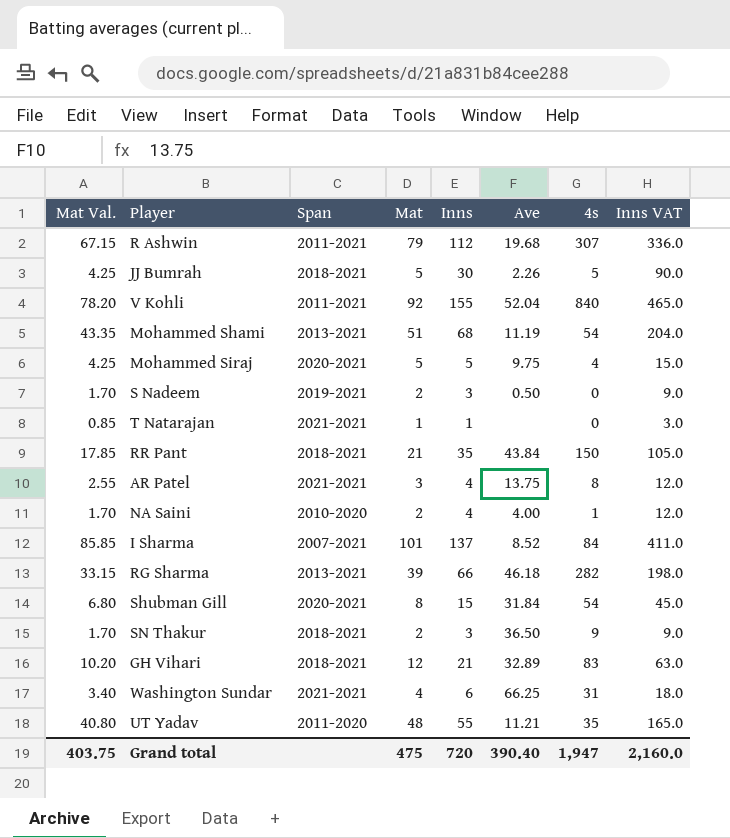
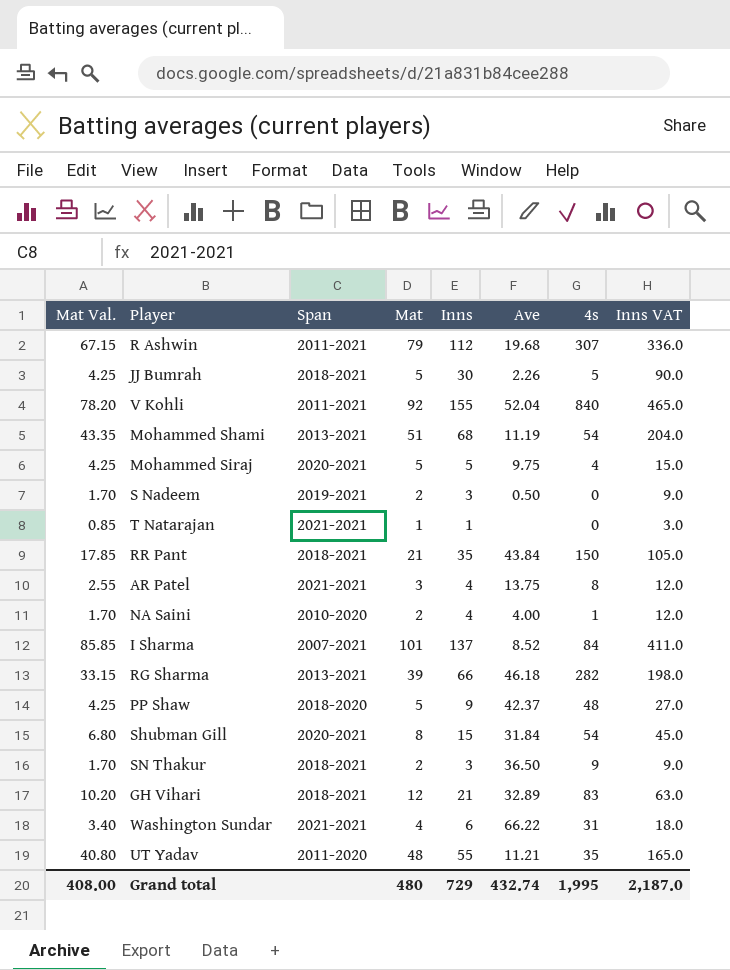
row PP Shaw: none -> 4.25 | 2018-2020 | 5 | 9 | 42.37 | 48 | 27.0
Washington Sundar | Ave: 66.25 -> 66.22
Grand total | Mat Val.: 403.75 -> 408.00
Grand total | Mat: 475 -> 480
Grand total | Inns: 720 -> 729
Grand total | Ave: 390.40 -> 432.74
Grand total | 4s: 1,947 -> 1,995
Grand total | Inns VAT: 2,160.0 -> 2,187.0

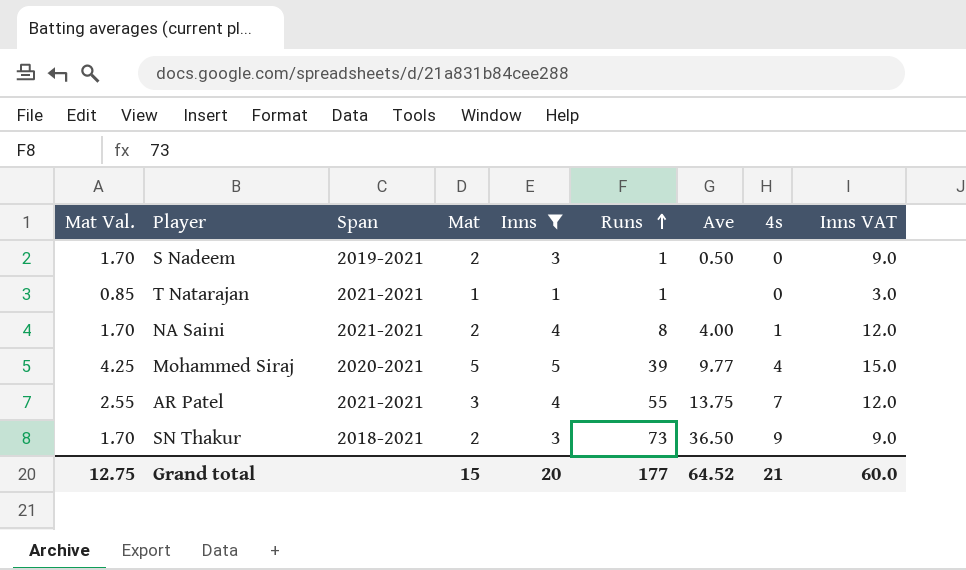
filter: none -> Inns <= 5
row order: none -> Runs ascending
column Runs | position: none -> 6
NA Saini | Span: 2010-2020 -> 2021-2021
Mohammed Siraj | Ave: 9.75 -> 9.77
AR Patel | 4s: 8 -> 7
Grand total | Mat Val.: 408.00 -> 12.75
Grand total | Mat: 480 -> 15
Grand total | Inns: 729 -> 20
Grand total | Ave: 432.74 -> 64.52
Grand total | 4s: 1,995 -> 21
Grand total | Inns VAT: 2,187.0 -> 60.0

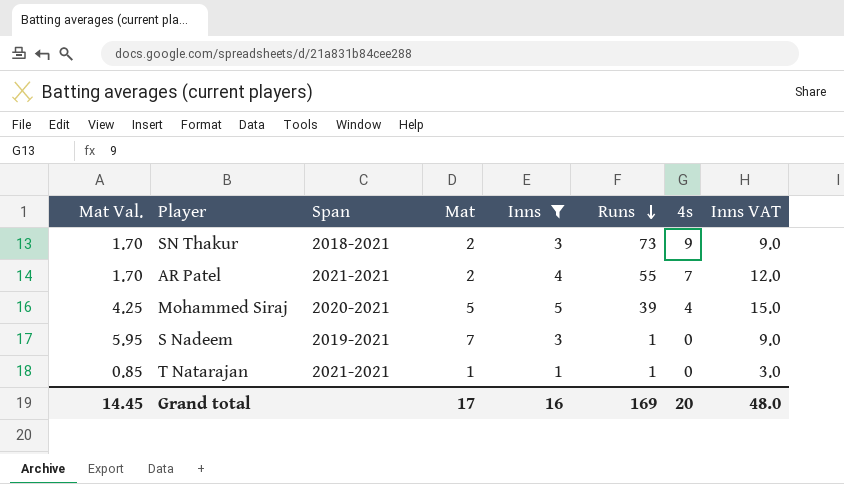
row order: Runs ascending -> Runs descending
column Ave | position: 7 -> none
row NA Saini: 1.70 | 2021-2021 | 2 | 4 | 8 | 4.00 | 1 | 12.0 -> none
AR Patel | Mat Val.: 2.55 -> 1.70
AR Patel | Mat: 3 -> 2
S Nadeem | Mat Val.: 1.70 -> 5.95
S Nadeem | Mat: 2 -> 7
Grand total | Mat Val.: 12.75 -> 14.45
Grand total | Mat: 15 -> 17
Grand total | Inns: 20 -> 16
Grand total | Runs: 177 -> 169
Grand total | 4s: 21 -> 20
Grand total | Inns VAT: 60.0 -> 48.0

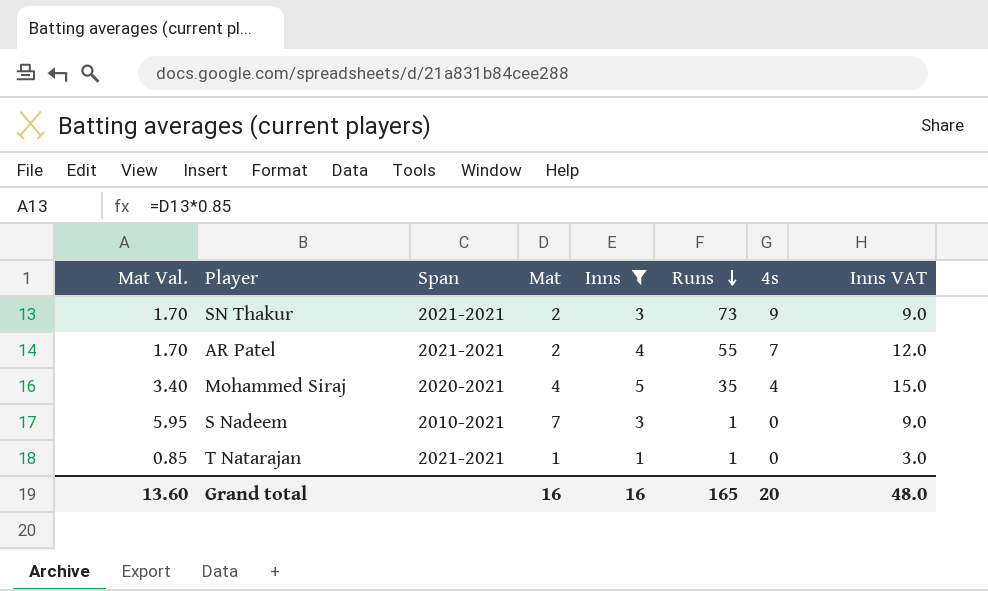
SN Thakur | Span: 2018-2021 -> 2021-2021
Mohammed Siraj | Mat Val.: 4.25 -> 3.40
Mohammed Siraj | Mat: 5 -> 4
Mohammed Siraj | Runs: 39 -> 35
S Nadeem | Span: 2019-2021 -> 2010-2021
Grand total | Mat Val.: 14.45 -> 13.60
Grand total | Mat: 17 -> 16
Grand total | Runs: 169 -> 165

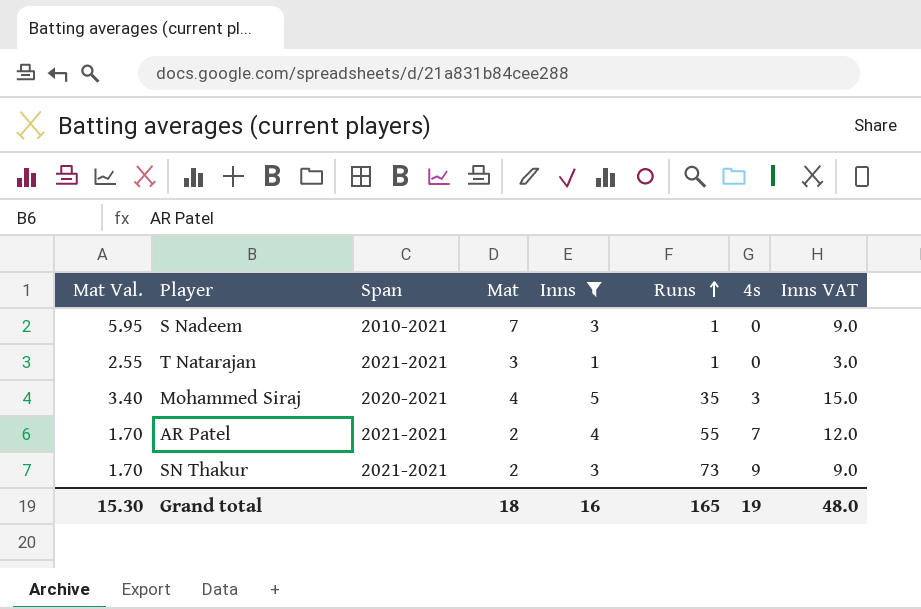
row order: Runs descending -> Runs ascending
T Natarajan | Mat Val.: 0.85 -> 2.55
T Natarajan | Mat: 1 -> 3
Mohammed Siraj | 4s: 4 -> 3
Grand total | Mat Val.: 13.60 -> 15.30
Grand total | Mat: 16 -> 18
Grand total | 4s: 20 -> 19

